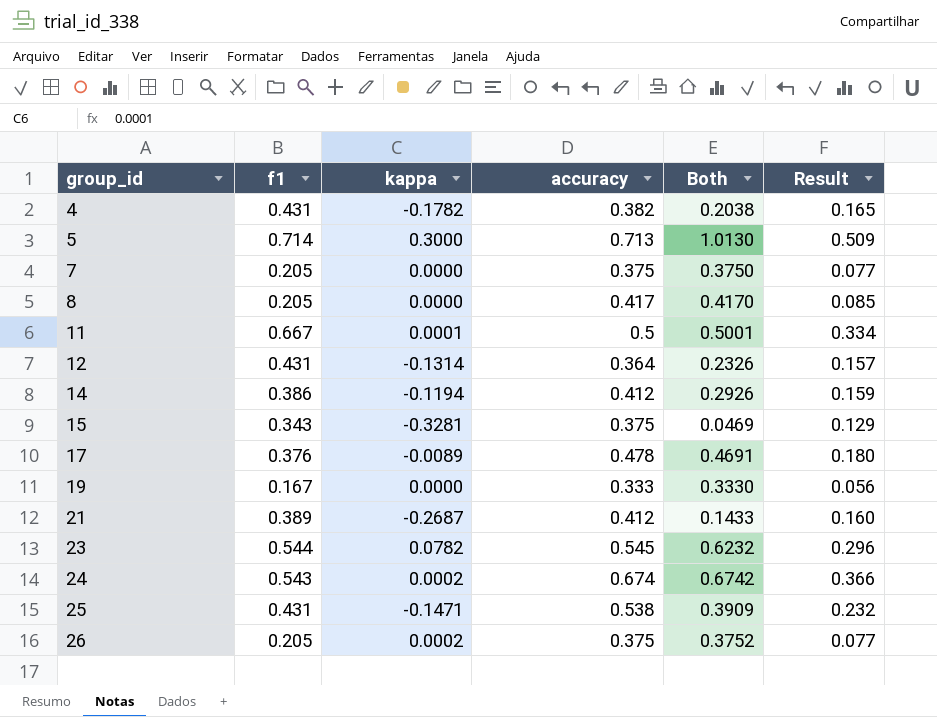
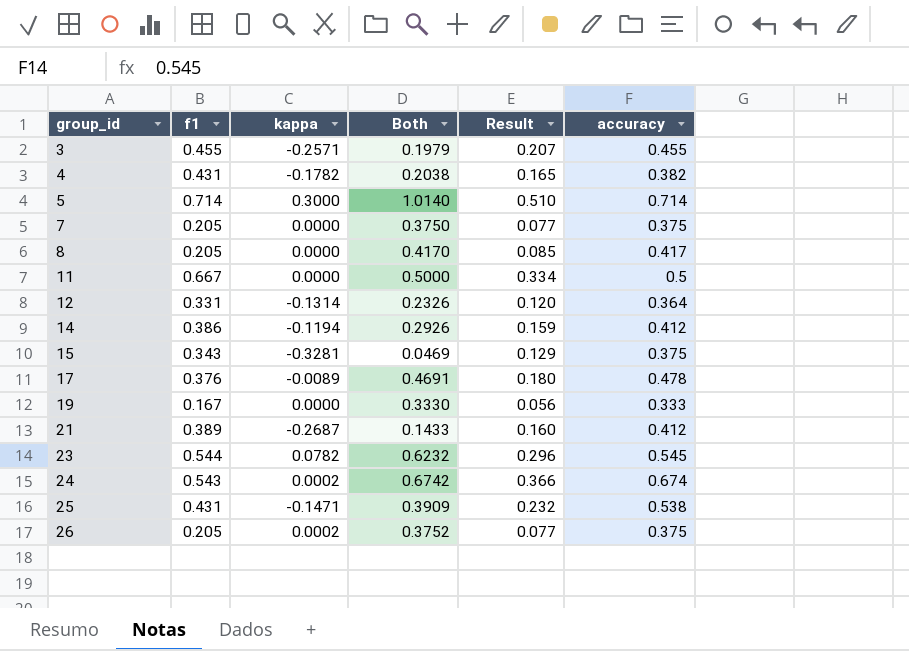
column accuracy | position: 4 -> 6
row 3: none -> 0.455 | -0.2571 | 0.1979 | 0.207 | 0.455
5 | Both: 1.0130 -> 1.0140
5 | Result: 0.509 -> 0.510
5 | accuracy: 0.713 -> 0.714
11 | kappa: 0.0001 -> 0.0000
11 | Both: 0.5001 -> 0.5000
12 | f1: 0.431 -> 0.331
12 | Result: 0.157 -> 0.120

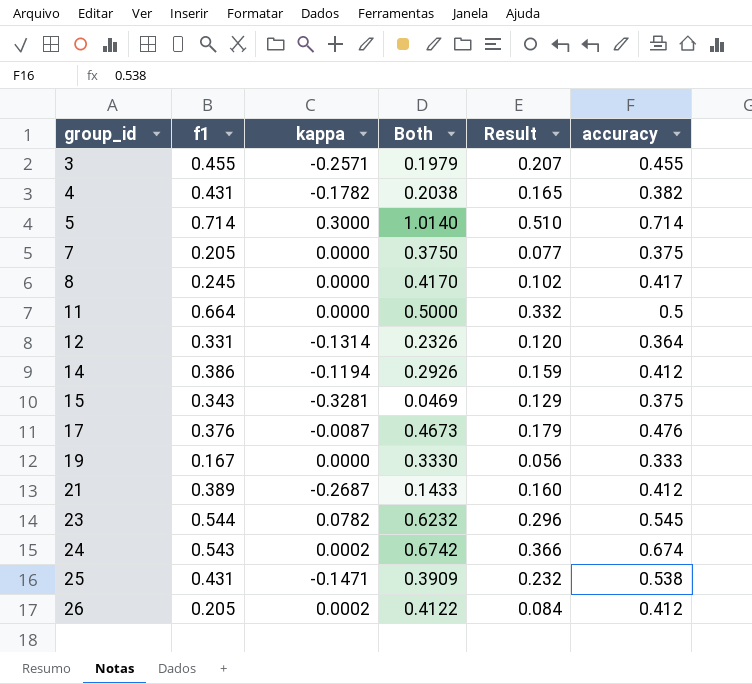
8 | f1: 0.205 -> 0.245
8 | Result: 0.085 -> 0.102
11 | f1: 0.667 -> 0.664
11 | Result: 0.334 -> 0.332
17 | kappa: -0.0089 -> -0.0087
17 | Both: 0.4691 -> 0.4673
17 | Result: 0.180 -> 0.179
17 | accuracy: 0.478 -> 0.476
26 | Both: 0.3752 -> 0.4122
26 | Result: 0.077 -> 0.084
26 | accuracy: 0.375 -> 0.412

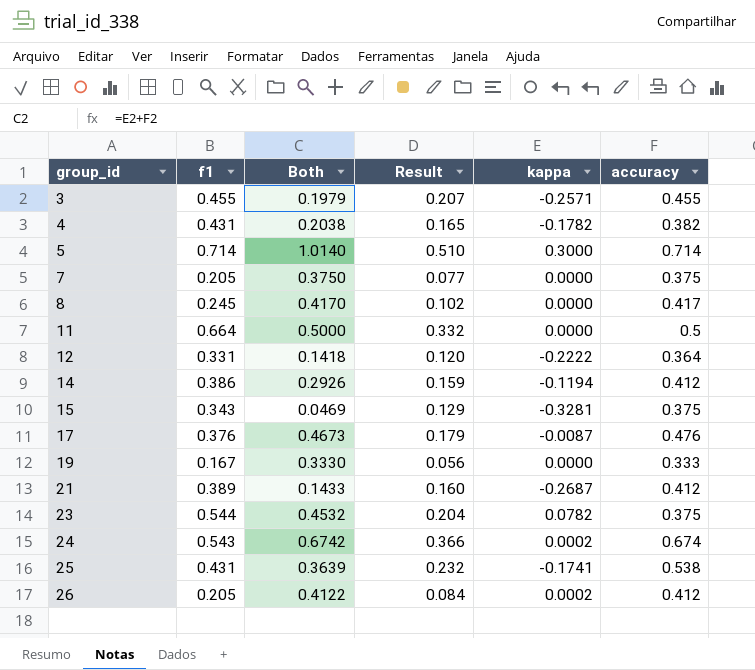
column kappa | position: 3 -> 5
12 | Both: 0.2326 -> 0.1418
12 | kappa: -0.1314 -> -0.2222
23 | Both: 0.6232 -> 0.4532
23 | Result: 0.296 -> 0.204
23 | accuracy: 0.545 -> 0.375
25 | Both: 0.3909 -> 0.3639
25 | kappa: -0.1471 -> -0.1741

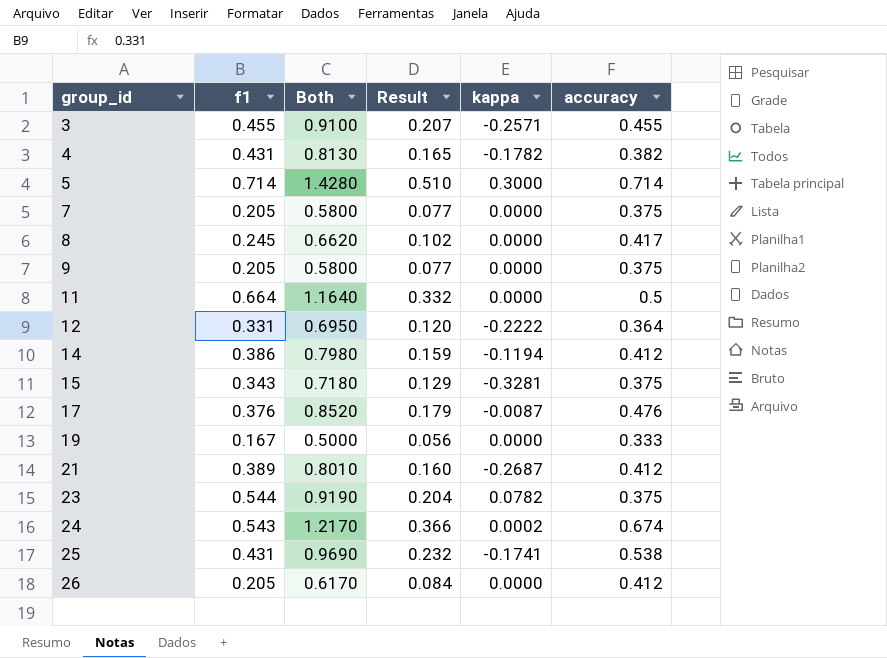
column Both | formula: [kappa] + [accuracy] -> [f1] + [accuracy]
row 9: none -> 0.205 | 0.5800 | 0.077 | 0.0000 | 0.375
26 | kappa: 0.0002 -> 0.0000

